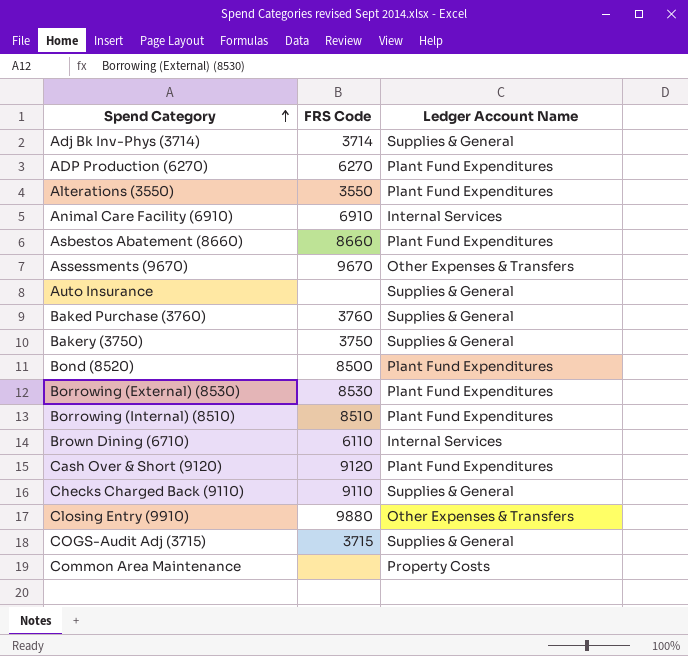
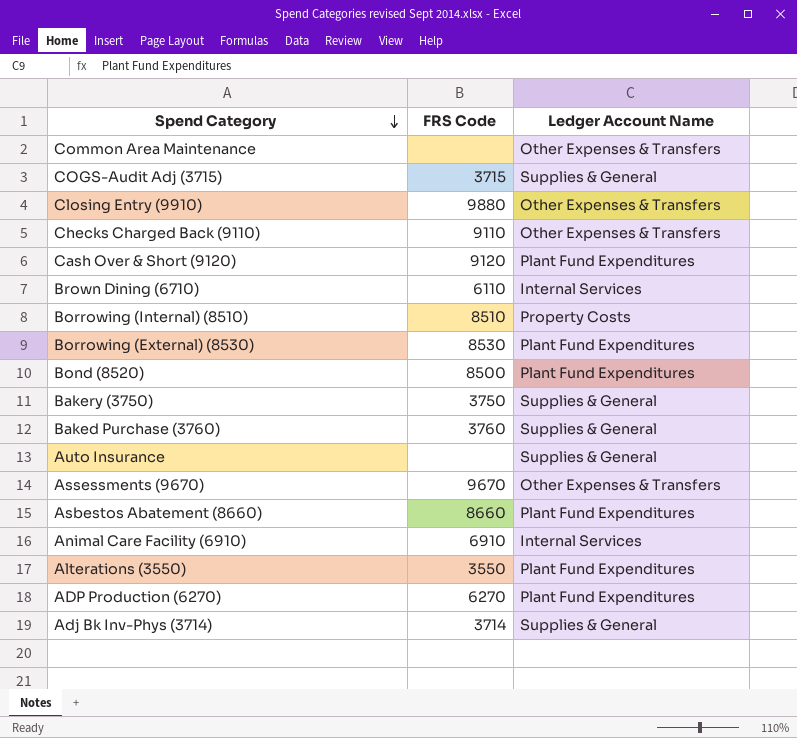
row order: Spend Category ascending -> Spend Category descending
Common Area Maintenance | Ledger Account Name: Property Costs -> Other Expenses & Transfers
Checks Charged Back (9110) | Ledger Account Name: Supplies & General -> Other Expenses & Transfers
Borrowing (Internal) (8510) | Ledger Account Name: Plant Fund Expenditures -> Property Costs

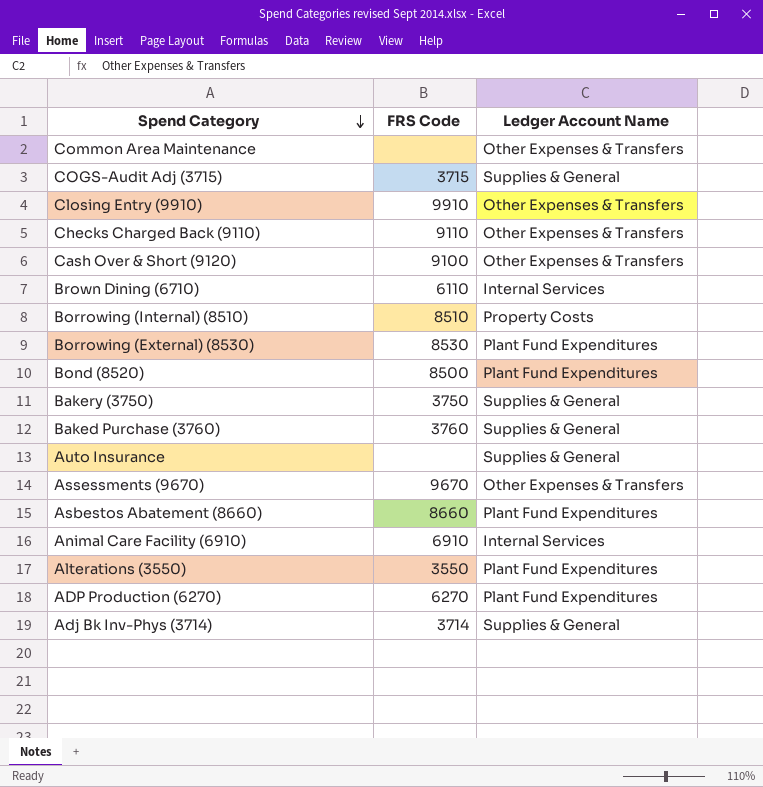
Closing Entry (9910) | FRS Code: 9880 -> 9910
Cash Over & Short (9120) | FRS Code: 9120 -> 9100
Cash Over & Short (9120) | Ledger Account Name: Plant Fund Expenditures -> Other Expenses & Transfers

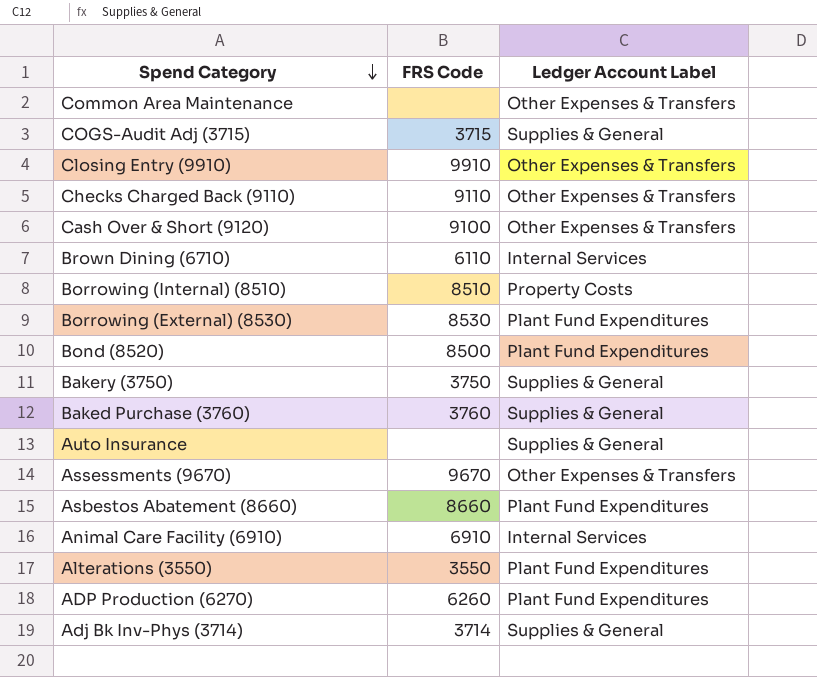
column name: Ledger Account Name -> Ledger Account Label
ADP Production (6270) | FRS Code: 6270 -> 6260

